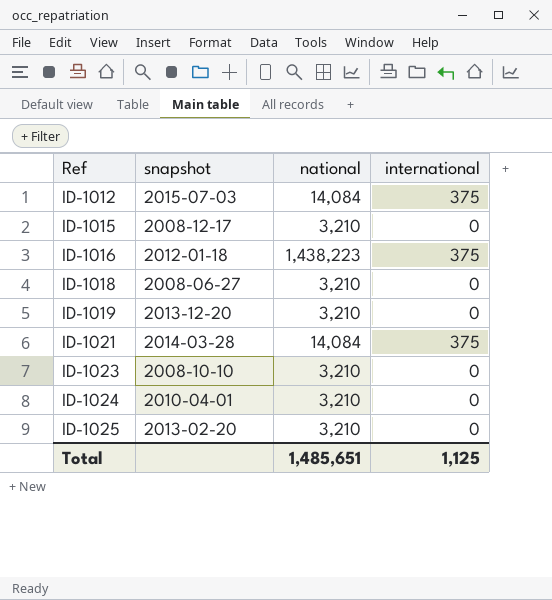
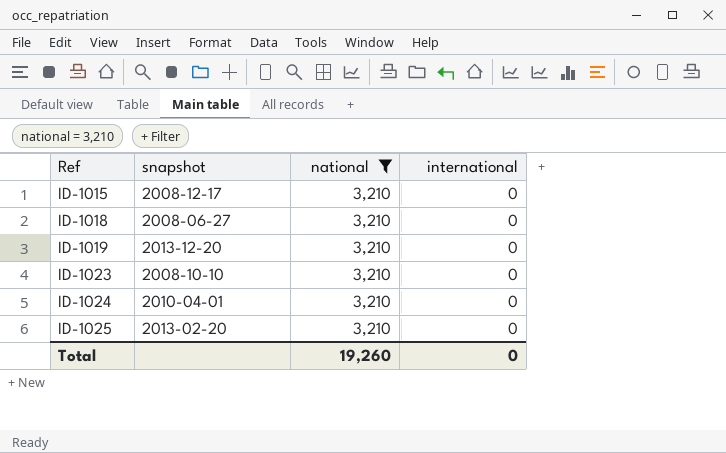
filter: none -> national = 3,210
Total | national: 1,485,651 -> 19,260
Total | international: 1,125 -> 0

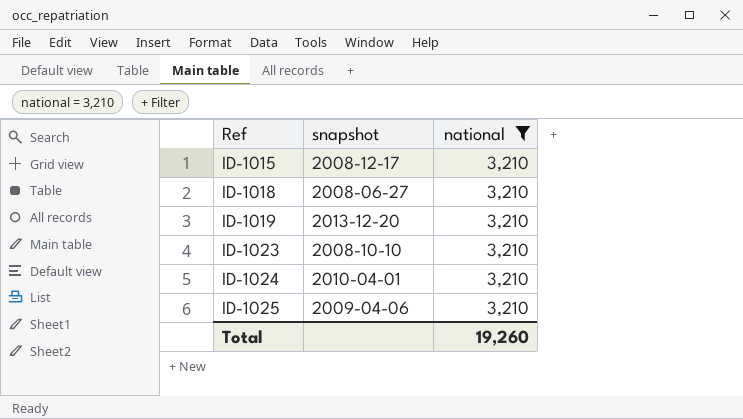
column international | position: 4 -> none
ID-1025 | snapshot: 2013-02-20 -> 2009-04-06

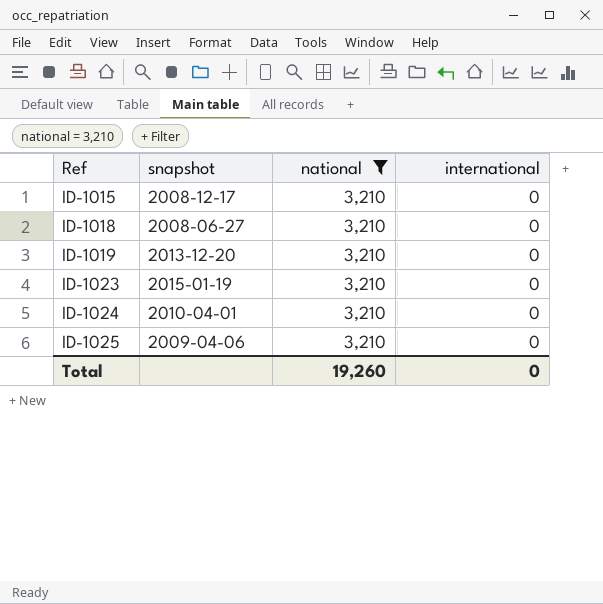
column international | position: none -> 4
ID-1023 | snapshot: 2008-10-10 -> 2015-01-19

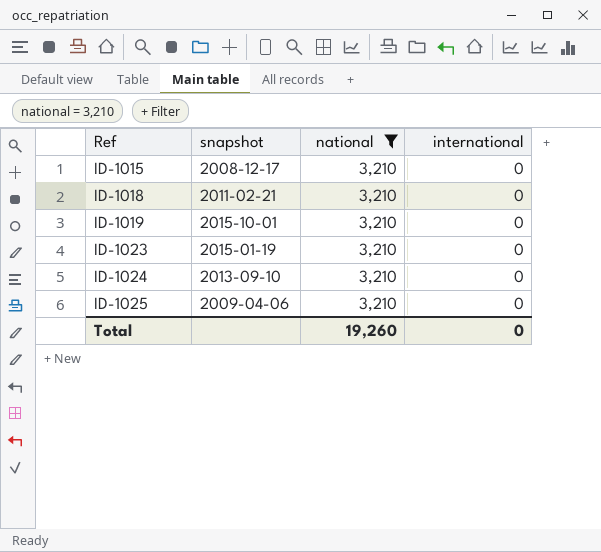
ID-1018 | snapshot: 2008-06-27 -> 2011-02-21
ID-1019 | snapshot: 2013-12-20 -> 2015-10-01
ID-1024 | snapshot: 2010-04-01 -> 2013-09-10

